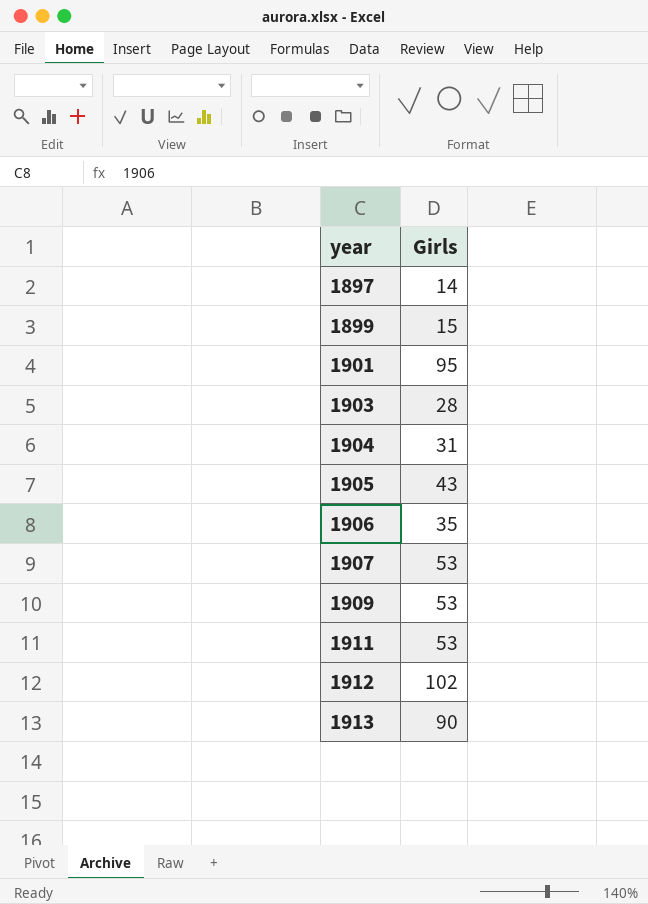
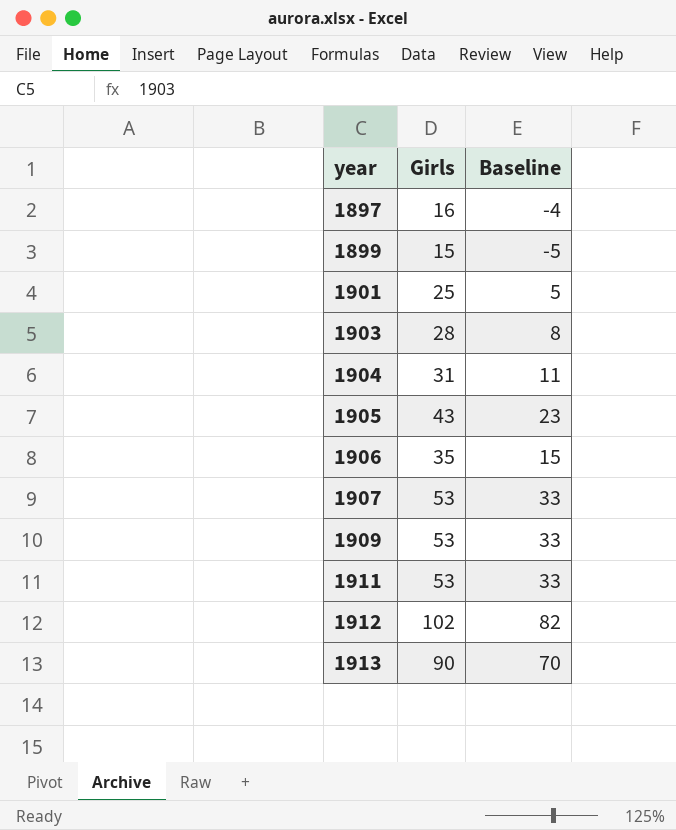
column Baseline | formula: none -> [Girls] - 20
1897 | Girls: 14 -> 16
1901 | Girls: 95 -> 25

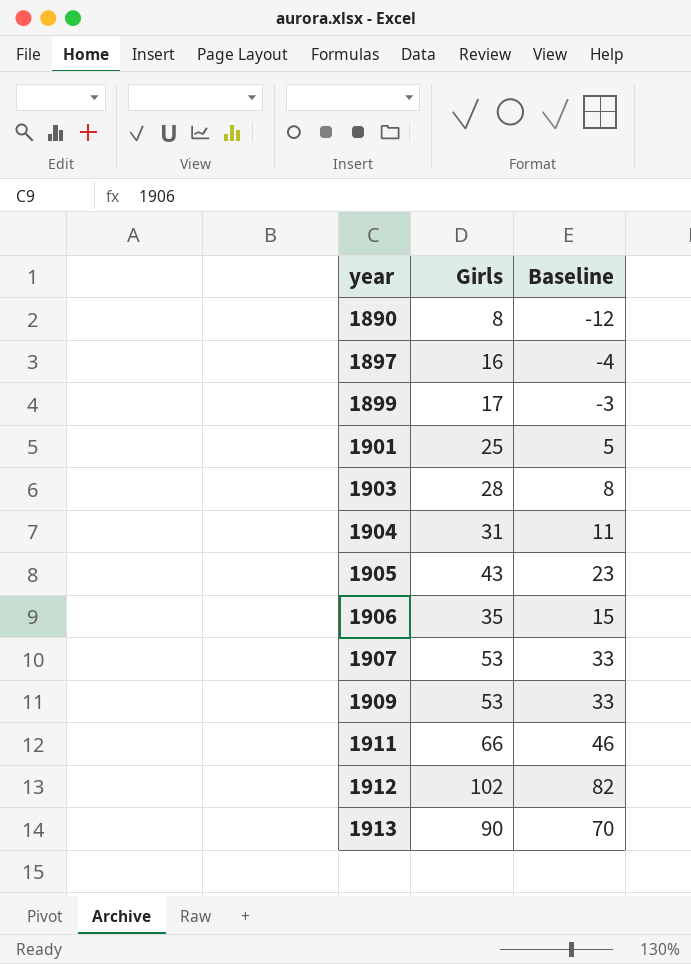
row 1890: none -> 8 | -12
1899 | Girls: 15 -> 17
1899 | Baseline: -5 -> -3
1911 | Girls: 53 -> 66
1911 | Baseline: 33 -> 46

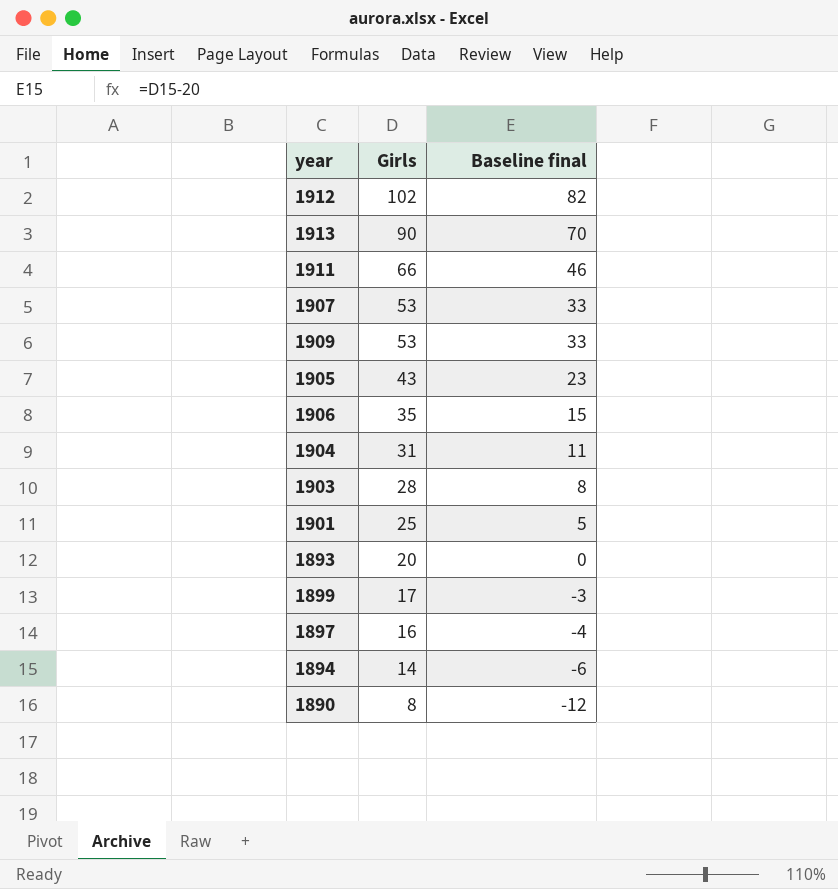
row order: year ascending -> Girls descending
column name: Baseline -> Baseline final
row 1893: none -> 20 | 0
row 1894: none -> 14 | -6

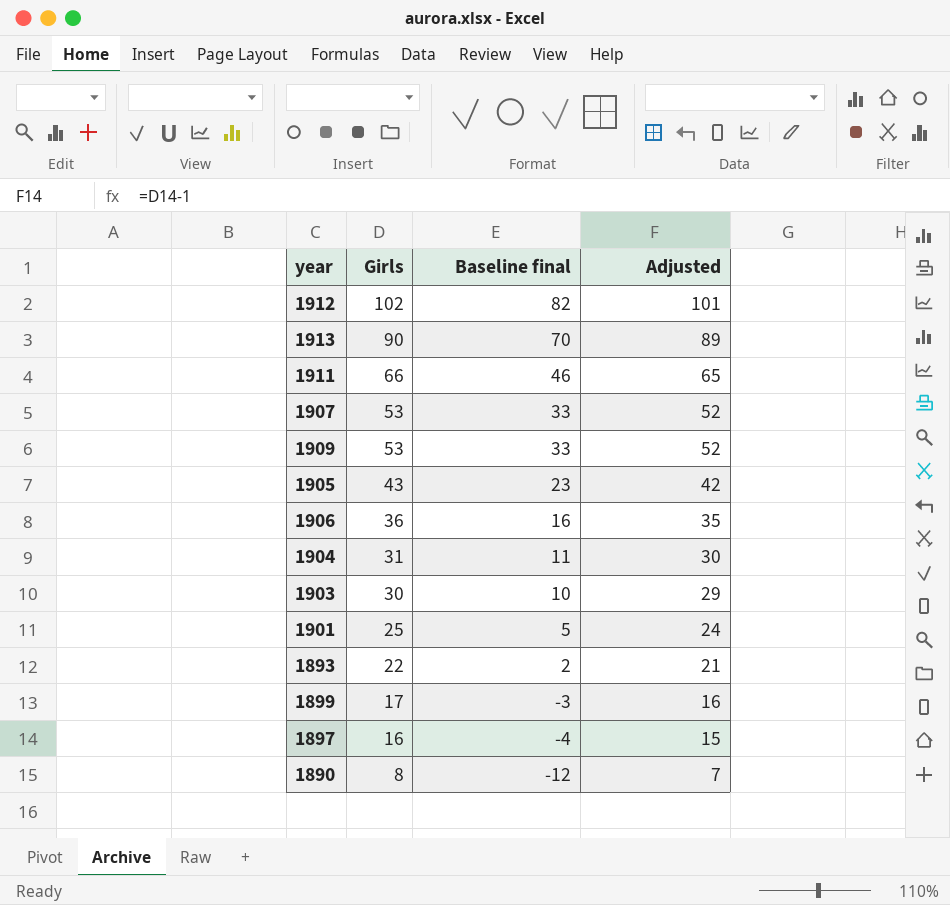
column Adjusted | formula: none -> [Girls] - 1
row 1894: 14 | -6 -> none
1906 | Girls: 35 -> 36
1906 | Baseline final: 15 -> 16
1903 | Girls: 28 -> 30
1903 | Baseline final: 8 -> 10
1893 | Girls: 20 -> 22
1893 | Baseline final: 0 -> 2

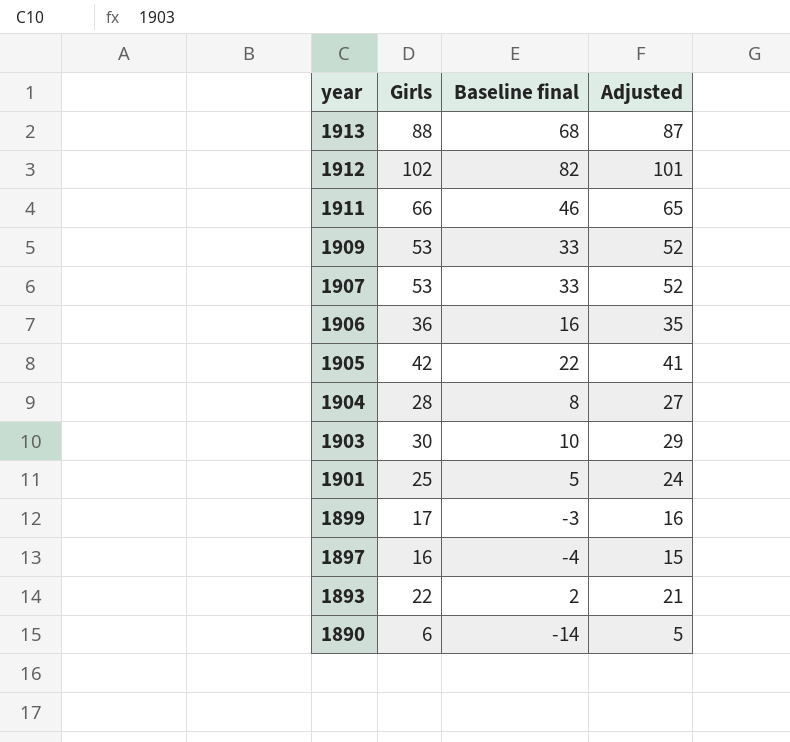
row order: Girls descending -> year descending
1913 | Girls: 90 -> 88
1913 | Baseline final: 70 -> 68
1913 | Adjusted: 89 -> 87
1905 | Girls: 43 -> 42
1905 | Baseline final: 23 -> 22
1905 | Adjusted: 42 -> 41
1904 | Girls: 31 -> 28
1904 | Baseline final: 11 -> 8
1904 | Adjusted: 30 -> 27
1890 | Girls: 8 -> 6
1890 | Baseline final: -12 -> -14
1890 | Adjusted: 7 -> 5

